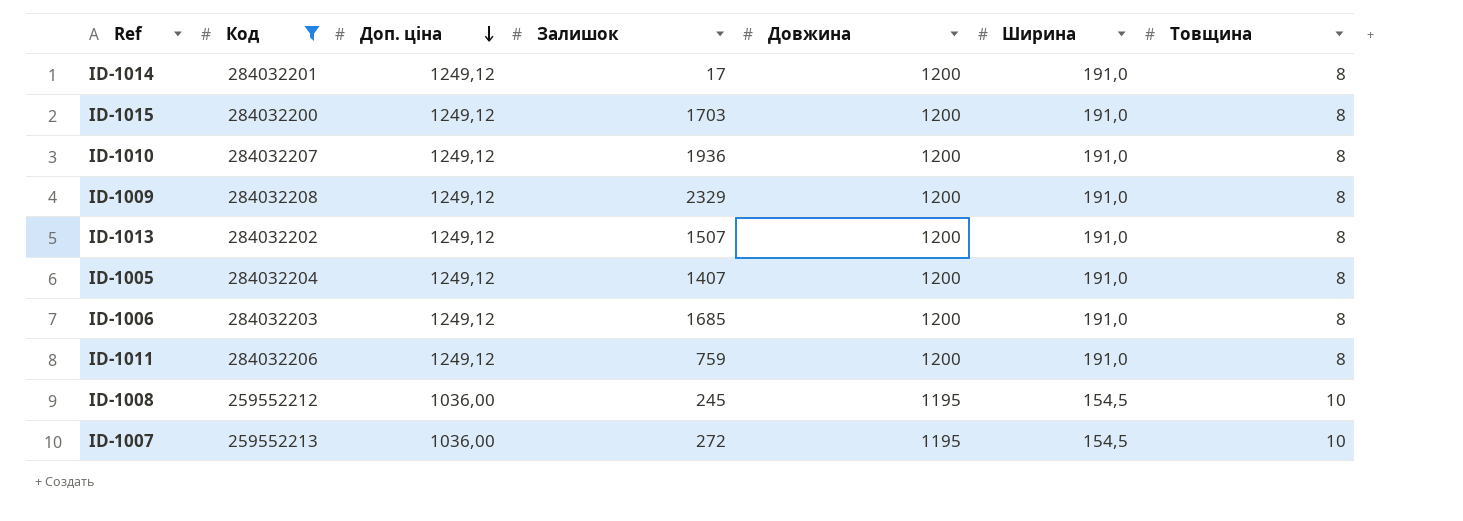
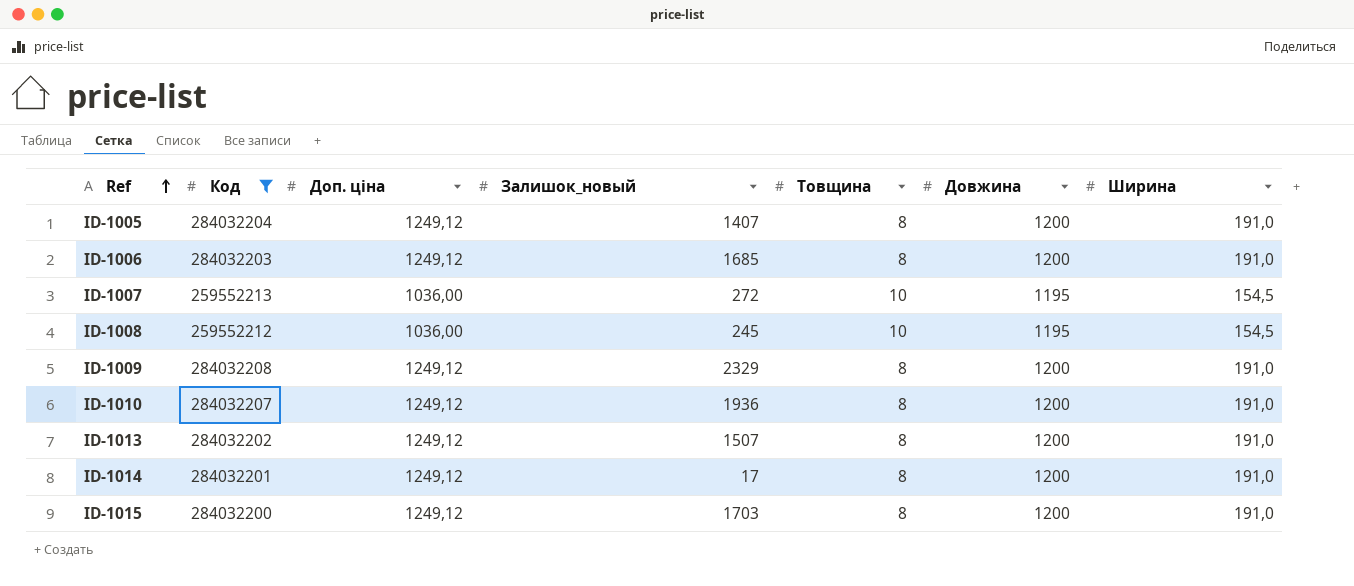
row order: Доп. ціна descending -> Ref ascending
column name: Залишок -> Залишок_новый
column Товщина | position: 7 -> 5
row ID-1011: 284032206 | 1249,12 | 759 | 1200 | 191,0 | 8 -> none

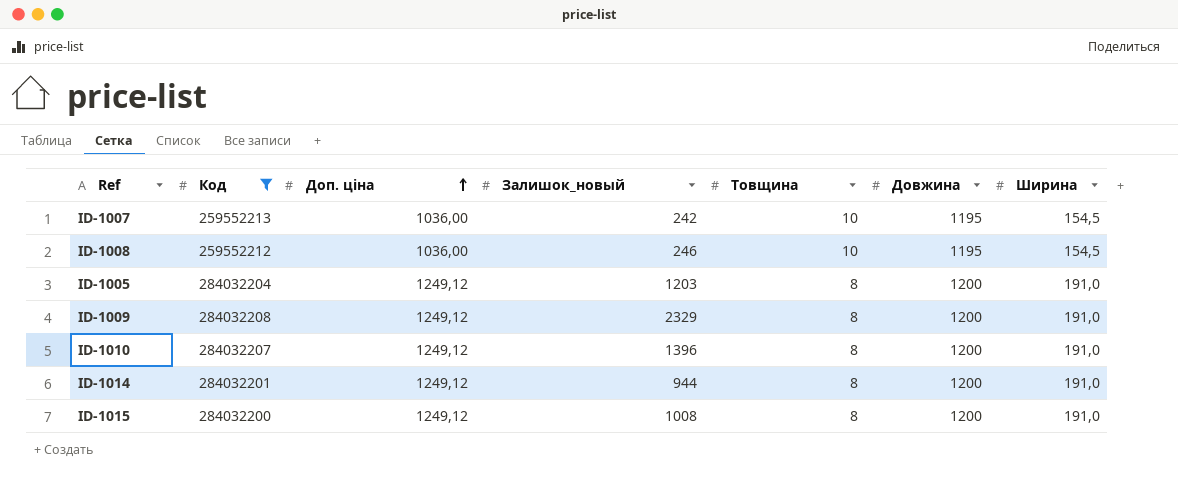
row order: Ref ascending -> Доп. ціна ascending
row ID-1006: 284032203 | 1249,12 | 1685 | 8 | 1200 | 191,0 -> none
row ID-1013: 284032202 | 1249,12 | 1507 | 8 | 1200 | 191,0 -> none
ID-1007 | Залишок_новый: 272 -> 242
ID-1008 | Залишок_новый: 245 -> 246
ID-1005 | Залишок_новый: 1407 -> 1203
ID-1010 | Залишок_новый: 1936 -> 1396
ID-1014 | Залишок_новый: 17 -> 944
ID-1015 | Залишок_новый: 1703 -> 1008

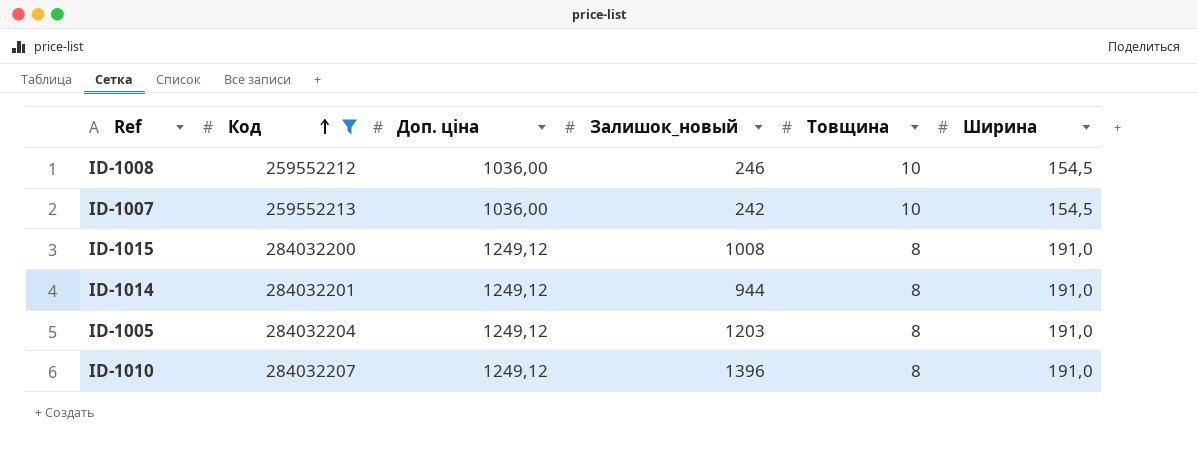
row order: Доп. ціна ascending -> Код ascending
column Довжина | position: 6 -> none
row ID-1009: 284032208 | 1249,12 | 2329 | 8 | 1200 | 191,0 -> none

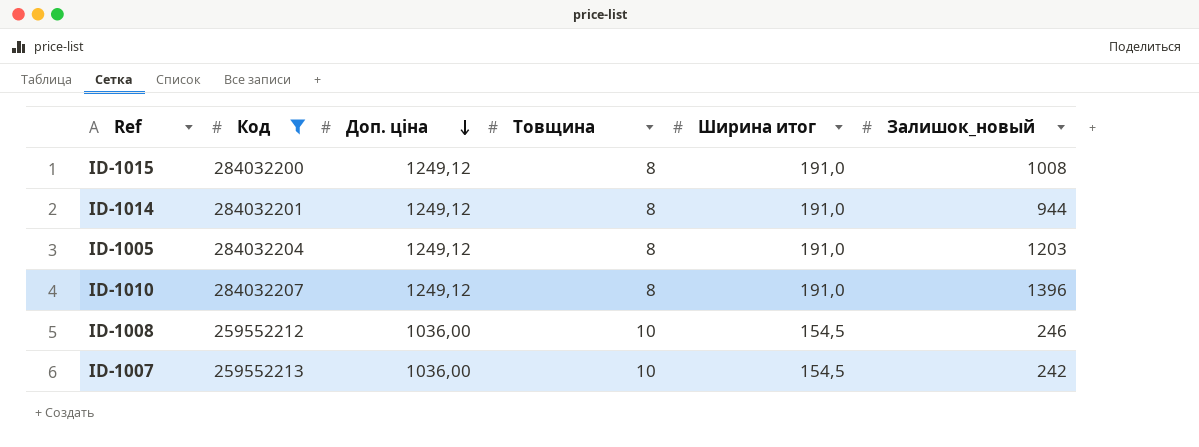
row order: Код ascending -> Доп. ціна descending
column name: Ширина -> Ширина итог
column Залишок_новый | position: 4 -> 6

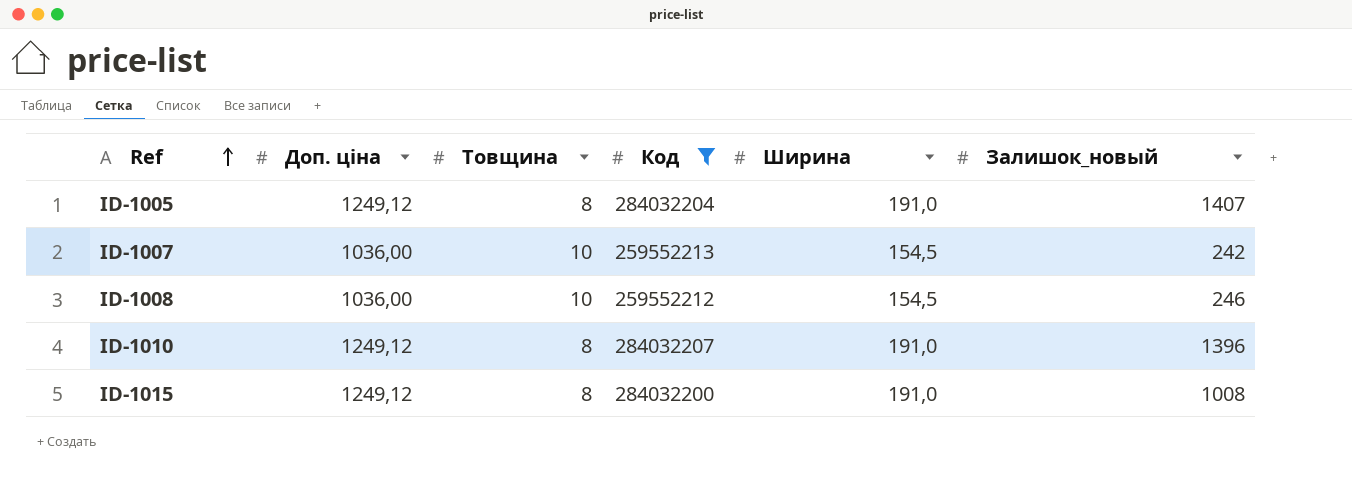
row order: Доп. ціна descending -> Ref ascending
column Код | position: 2 -> 4
column name: Ширина итог -> Ширина
row ID-1014: 284032201 | 1249,12 | 8 | 191,0 | 944 -> none
ID-1005 | Залишок_новый: 1203 -> 1407

